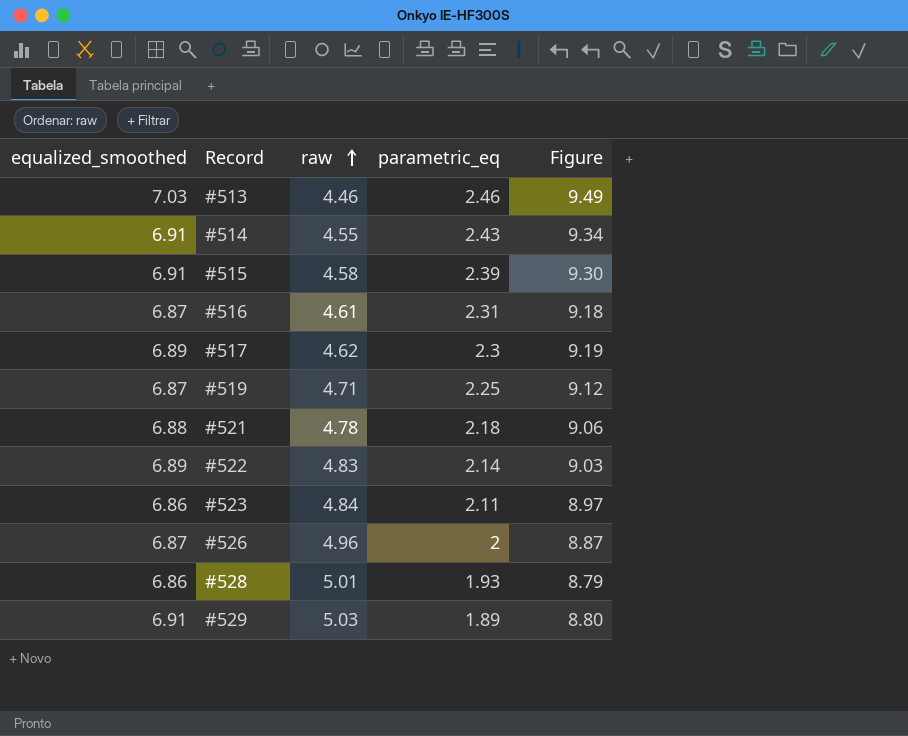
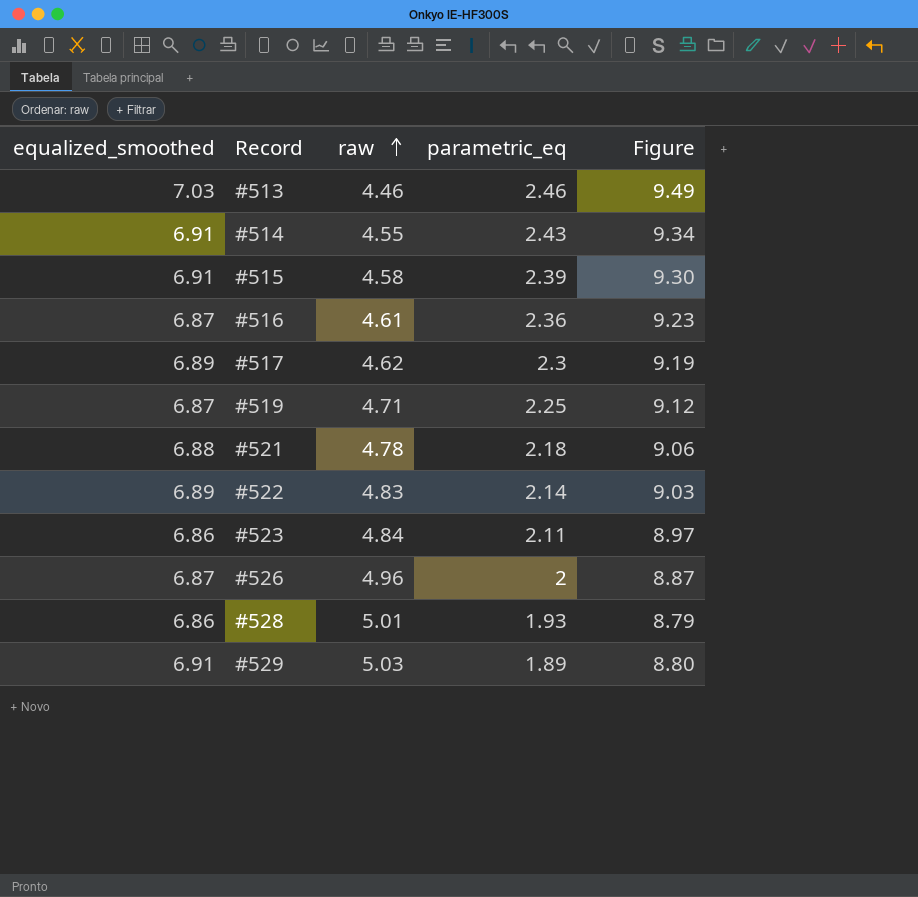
#516 | parametric_eq: 2.31 -> 2.36
#516 | Figure: 9.18 -> 9.23

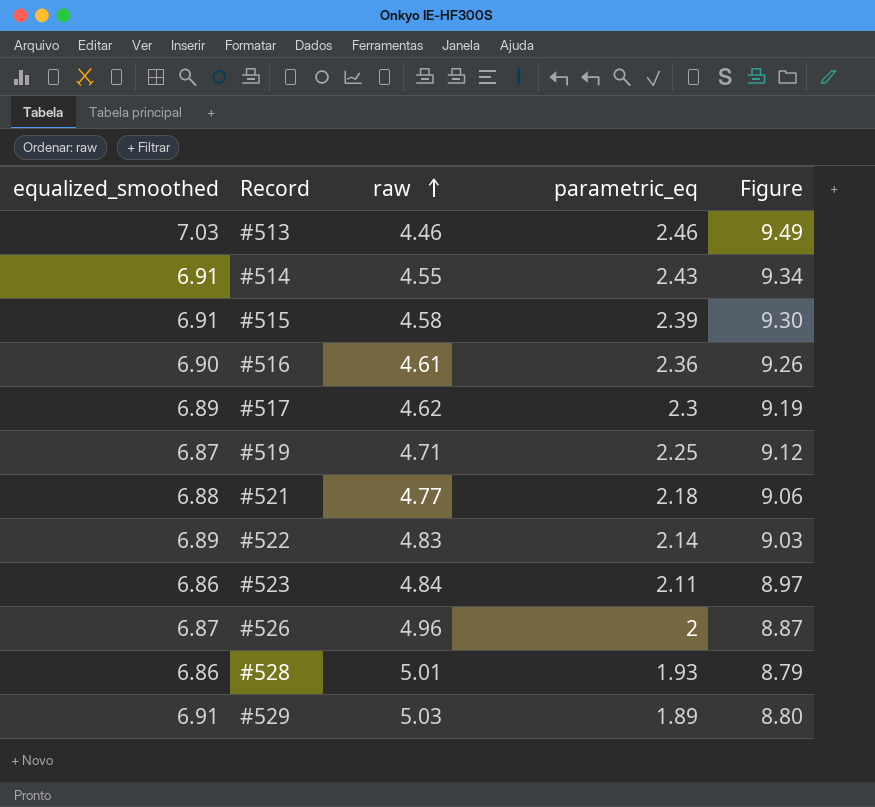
#516 | equalized_smoothed: 6.87 -> 6.90
#516 | Figure: 9.23 -> 9.26
#521 | raw: 4.78 -> 4.77

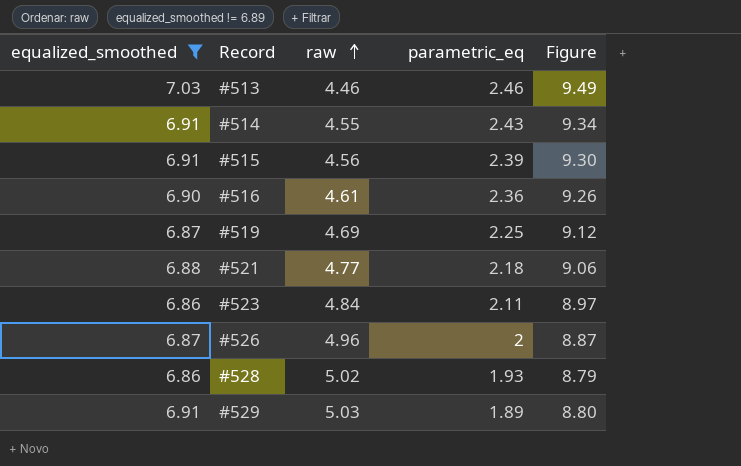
filter: none -> equalized_smoothed != 6.89
#515 | raw: 4.58 -> 4.56
#519 | raw: 4.71 -> 4.69
#528 | raw: 5.01 -> 5.02

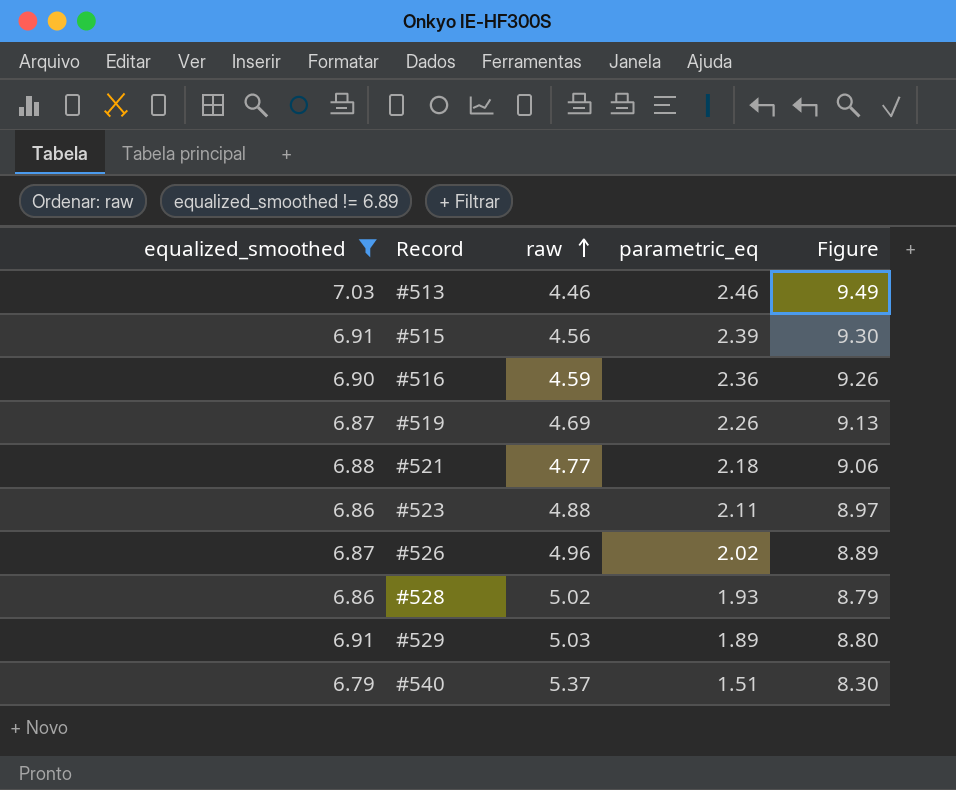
row #514: 6.91 | 4.55 | 2.43 | 9.34 -> none
#516 | raw: 4.61 -> 4.59
#519 | parametric_eq: 2.25 -> 2.26
#519 | Figure: 9.12 -> 9.13
#523 | raw: 4.84 -> 4.88
#526 | parametric_eq: 2 -> 2.02
#526 | Figure: 8.87 -> 8.89
row #540: none -> 6.79 | 5.37 | 1.51 | 8.30

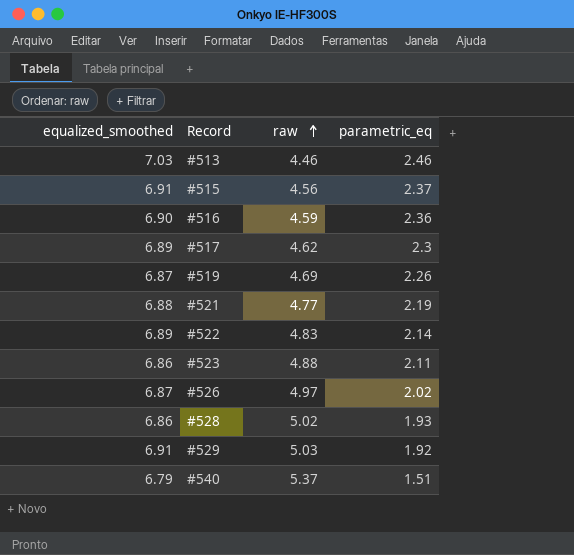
filter: equalized_smoothed != 6.89 -> none
column Figure | formula: [equalized_smoothed] + [parametric_eq] -> none
#515 | parametric_eq: 2.39 -> 2.37
#521 | parametric_eq: 2.18 -> 2.19
#526 | raw: 4.96 -> 4.97
#529 | parametric_eq: 1.89 -> 1.92

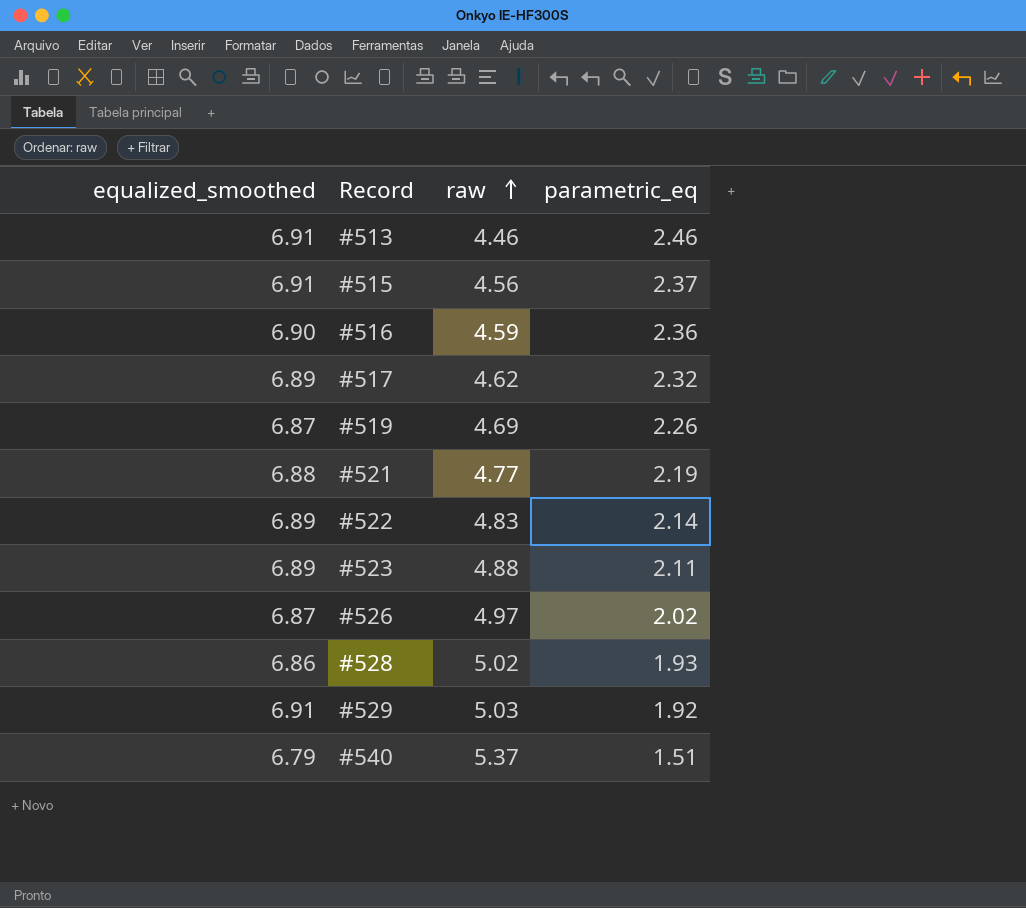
#513 | equalized_smoothed: 7.03 -> 6.91
#517 | parametric_eq: 2.3 -> 2.32
#523 | equalized_smoothed: 6.86 -> 6.89

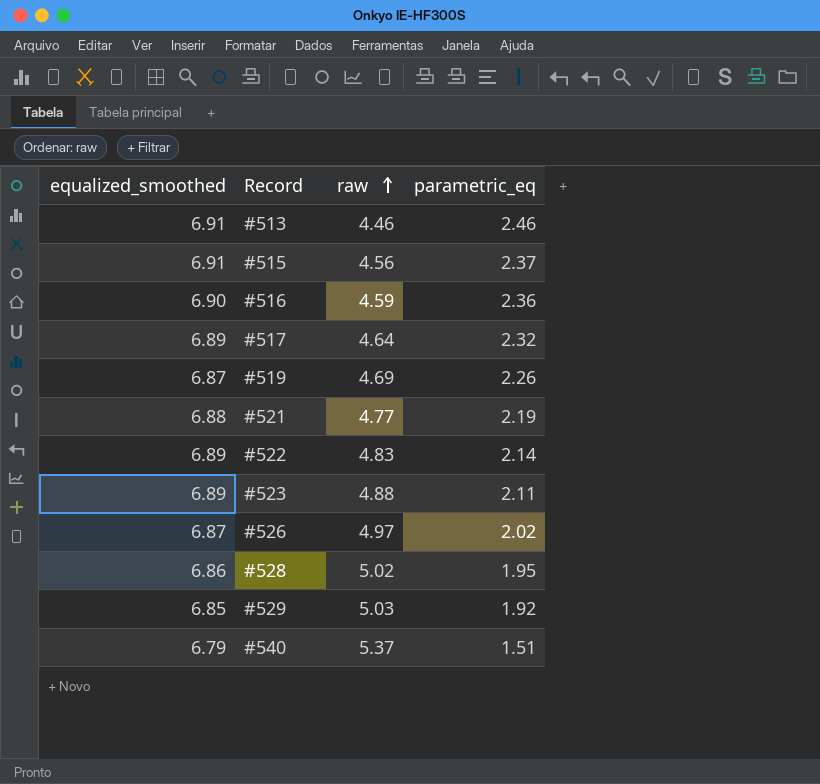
#517 | raw: 4.62 -> 4.64
#528 | parametric_eq: 1.93 -> 1.95
#529 | equalized_smoothed: 6.91 -> 6.85

